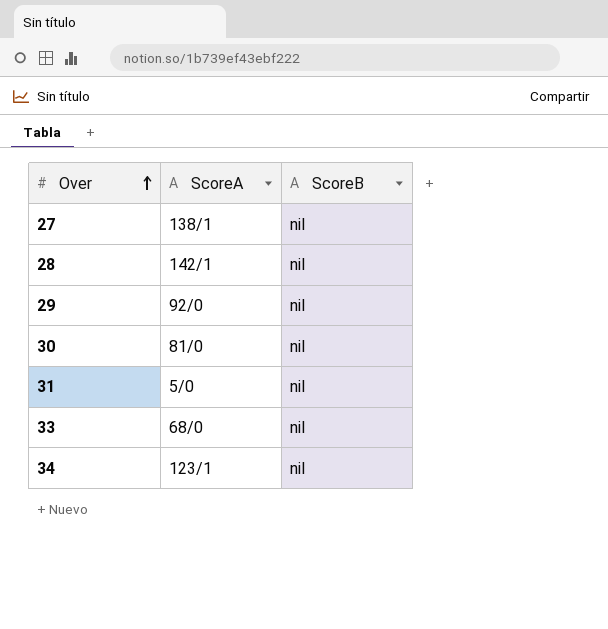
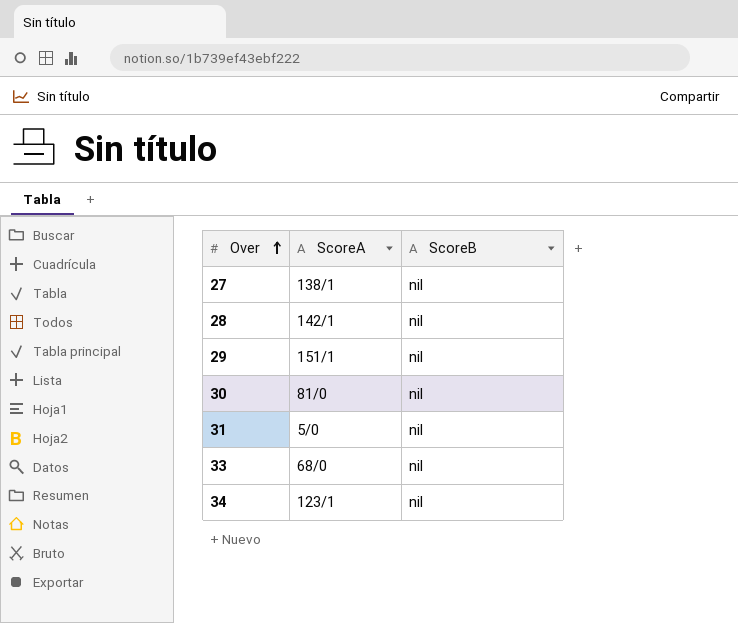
29 | ScoreA: 92/0 -> 151/1

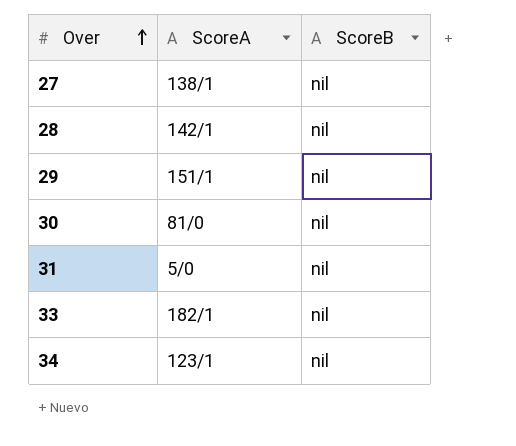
33 | ScoreA: 68/0 -> 182/1

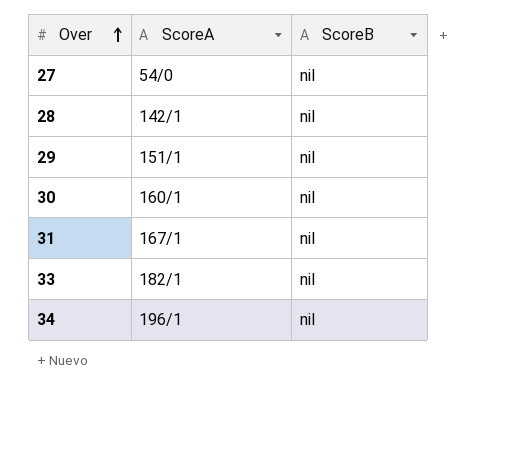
27 | ScoreA: 138/1 -> 54/0
30 | ScoreA: 81/0 -> 160/1
31 | ScoreA: 5/0 -> 167/1
34 | ScoreA: 123/1 -> 196/1

